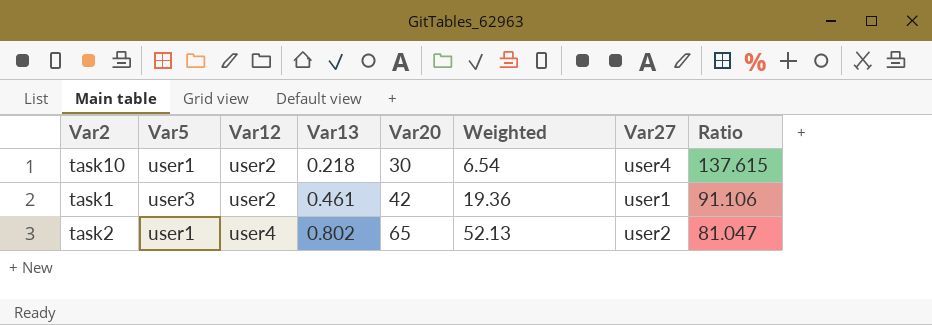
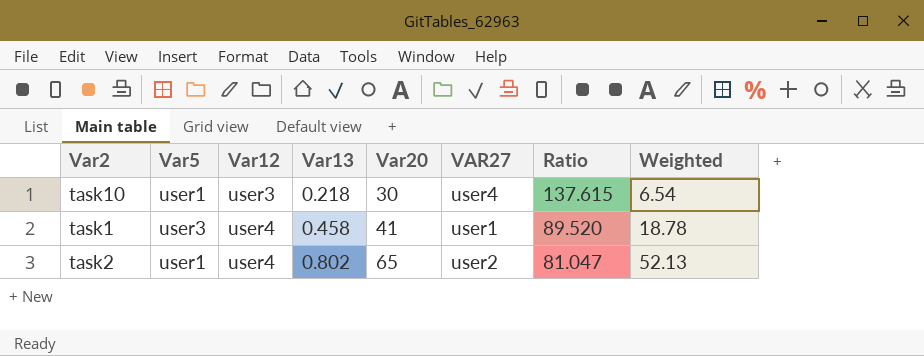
column name: Var27 -> VAR27
column Weighted | position: 6 -> 8
task10 | Var12: user2 -> user3
task1 | Var12: user2 -> user4
task1 | Var13: 0.461 -> 0.458
task1 | Var20: 42 -> 41
task1 | Ratio: 91.106 -> 89.520
task1 | Weighted: 19.36 -> 18.78

